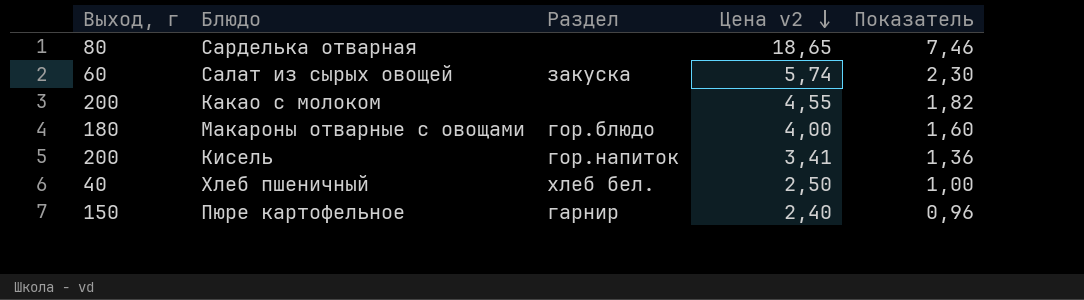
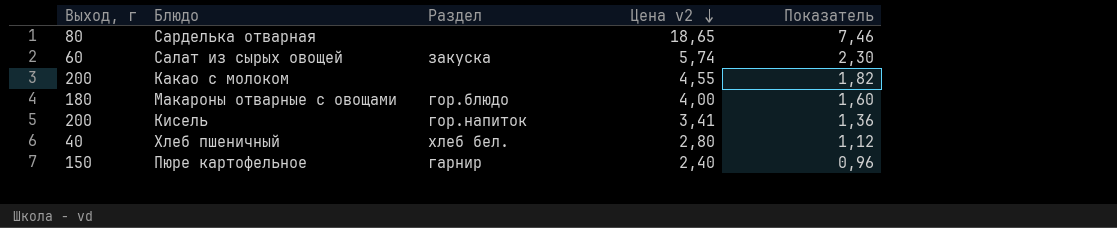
Хлеб пшеничный | Цена v2: 2,50 -> 2,80
Хлеб пшеничный | Показатель: 1,00 -> 1,12

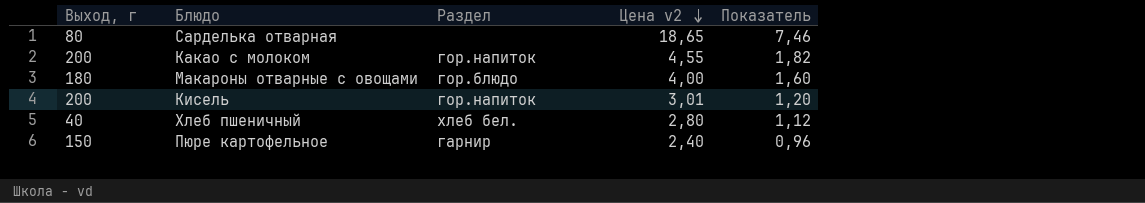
row Салат из сырых овощей: 60 | закуска | 5,74 | 2,30 -> none
Какао с молоком | Раздел: none -> гор.напиток
Кисель | Цена v2: 3,41 -> 3,01
Кисель | Показатель: 1,36 -> 1,20

